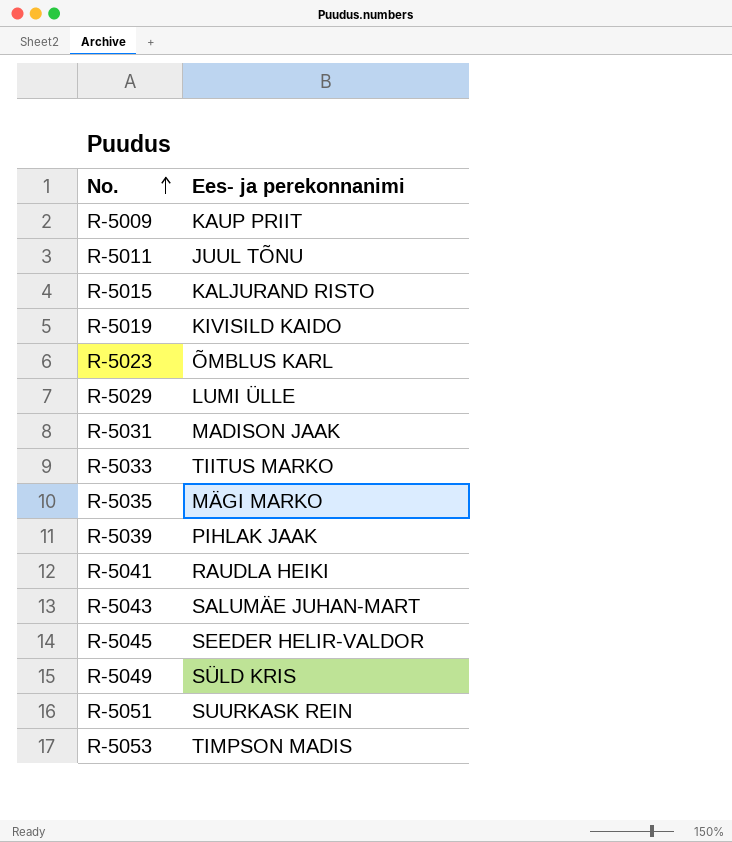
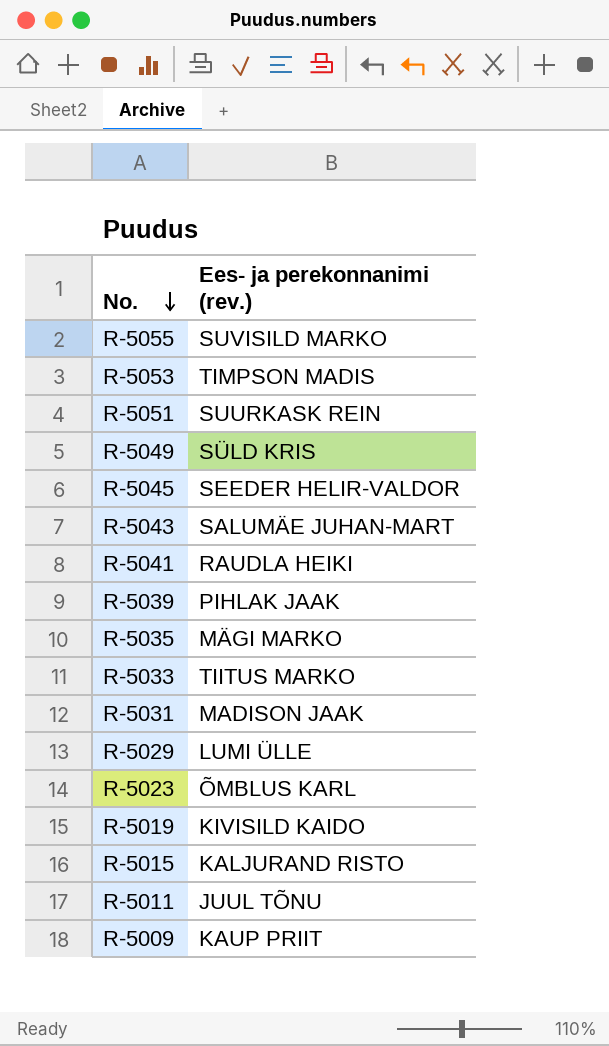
row order: No. ascending -> No. descending
column name: Ees- ja perekonnanimi -> Ees- ja perekonnanimi (rev.)
row R-5055: none -> SUVISILD MARKO

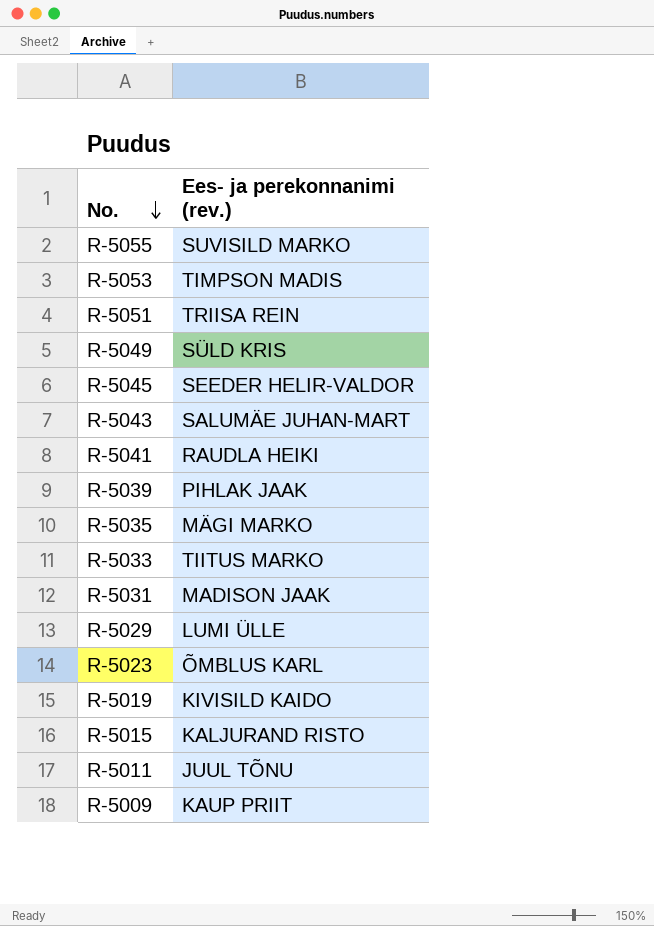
R-5051 | Ees- ja perekonnanimi (rev.): SUURKASK REIN -> TRIISA REIN

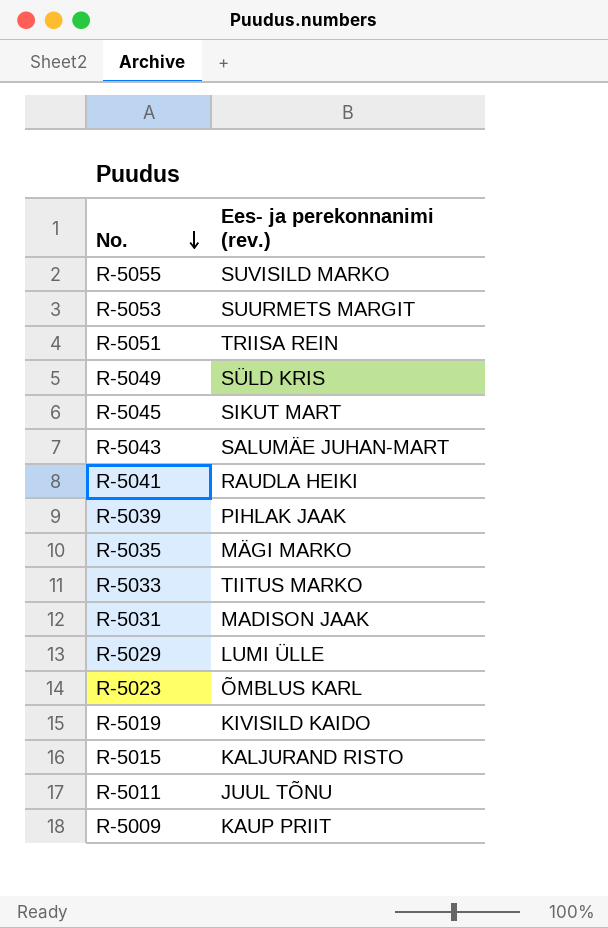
R-5053 | Ees- ja perekonnanimi (rev.): TIMPSON MADIS -> SUURMETS MARGIT
R-5045 | Ees- ja perekonnanimi (rev.): SEEDER HELIR-VALDOR -> SIKUT MART

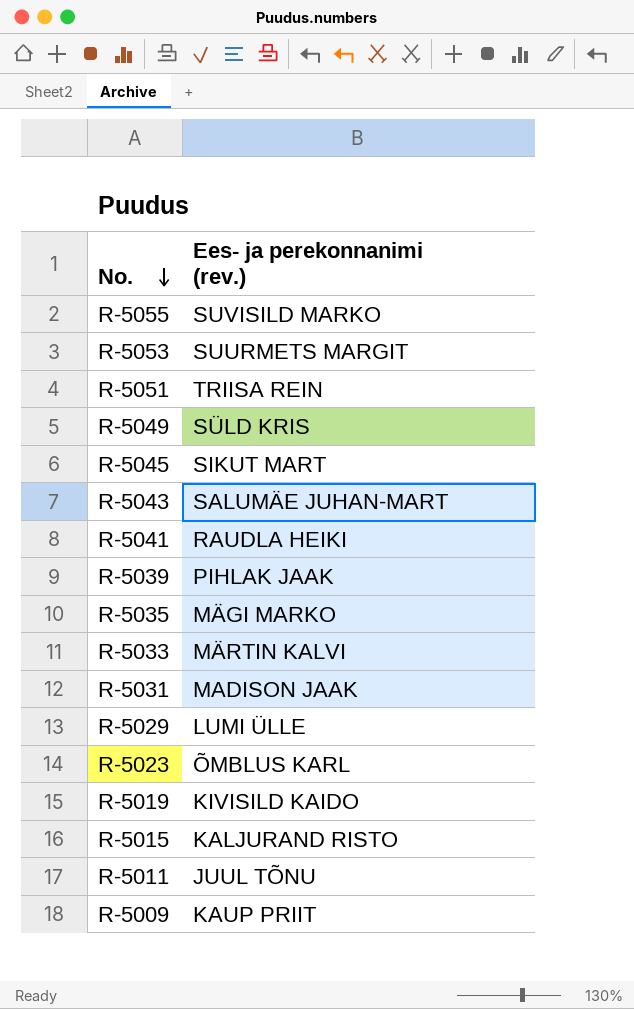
R-5033 | Ees- ja perekonnanimi (rev.): TIITUS MARKO -> MÄRTIN KALVI

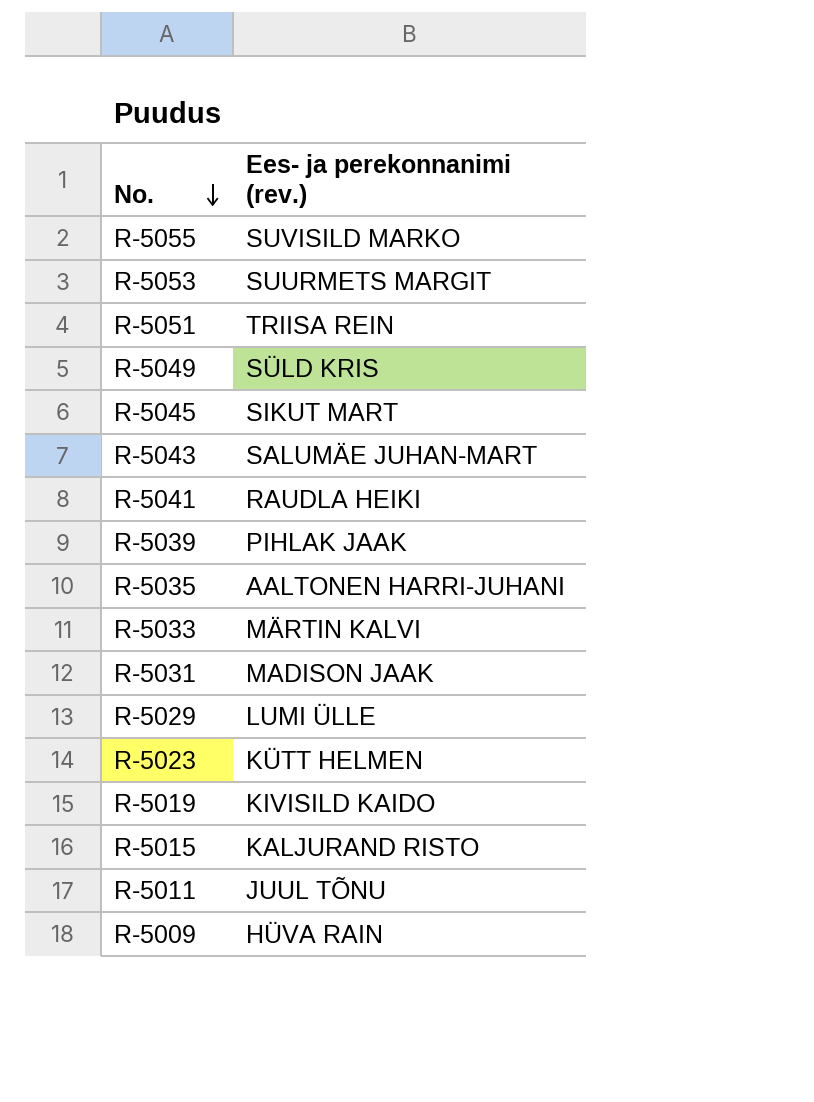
R-5035 | Ees- ja perekonnanimi (rev.): MÄGI MARKO -> AALTONEN HARRI-JUHANI
R-5023 | Ees- ja perekonnanimi (rev.): ÕMBLUS KARL -> KÜTT HELMEN
R-5009 | Ees- ja perekonnanimi (rev.): KAUP PRIIT -> HÜVA RAIN

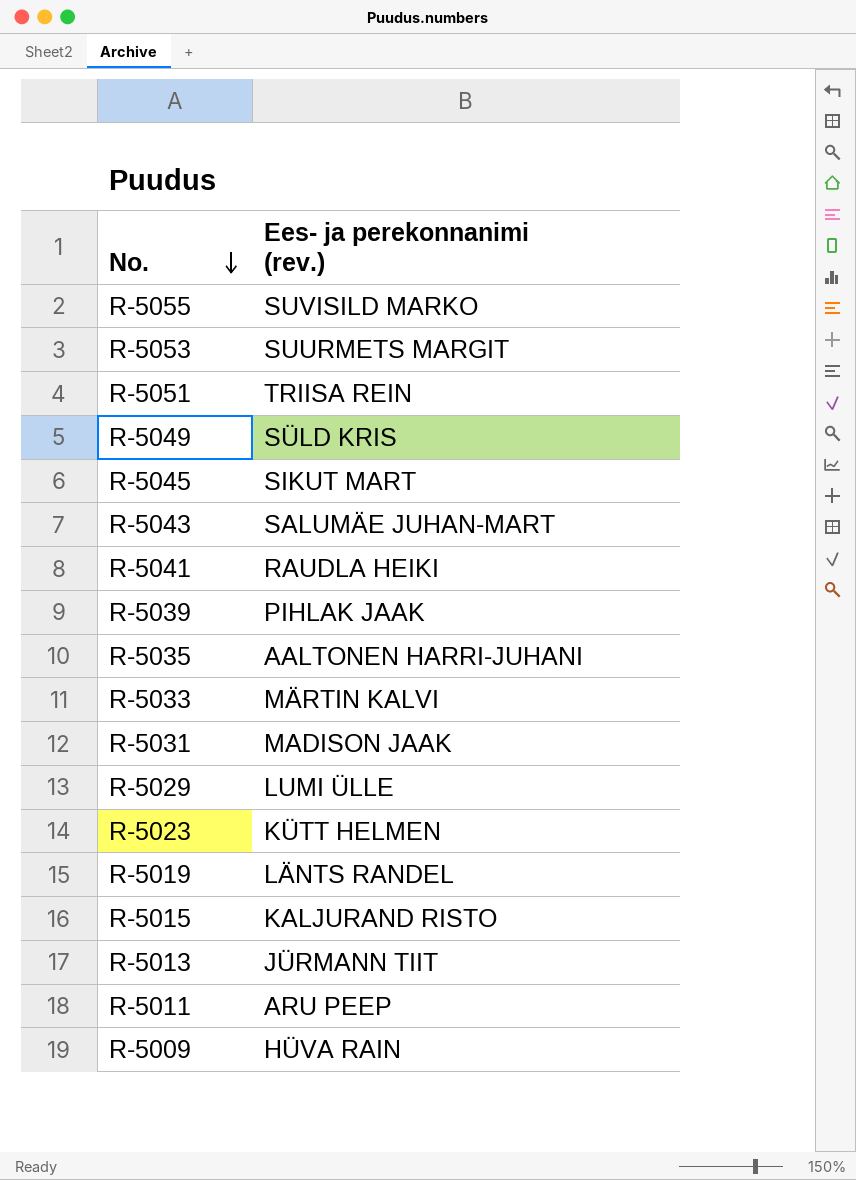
R-5019 | Ees- ja perekonnanimi (rev.): KIVISILD KAIDO -> LÄNTS RANDEL
row R-5013: none -> JÜRMANN TIIT
R-5011 | Ees- ja perekonnanimi (rev.): JUUL TÕNU -> ARU PEEP

